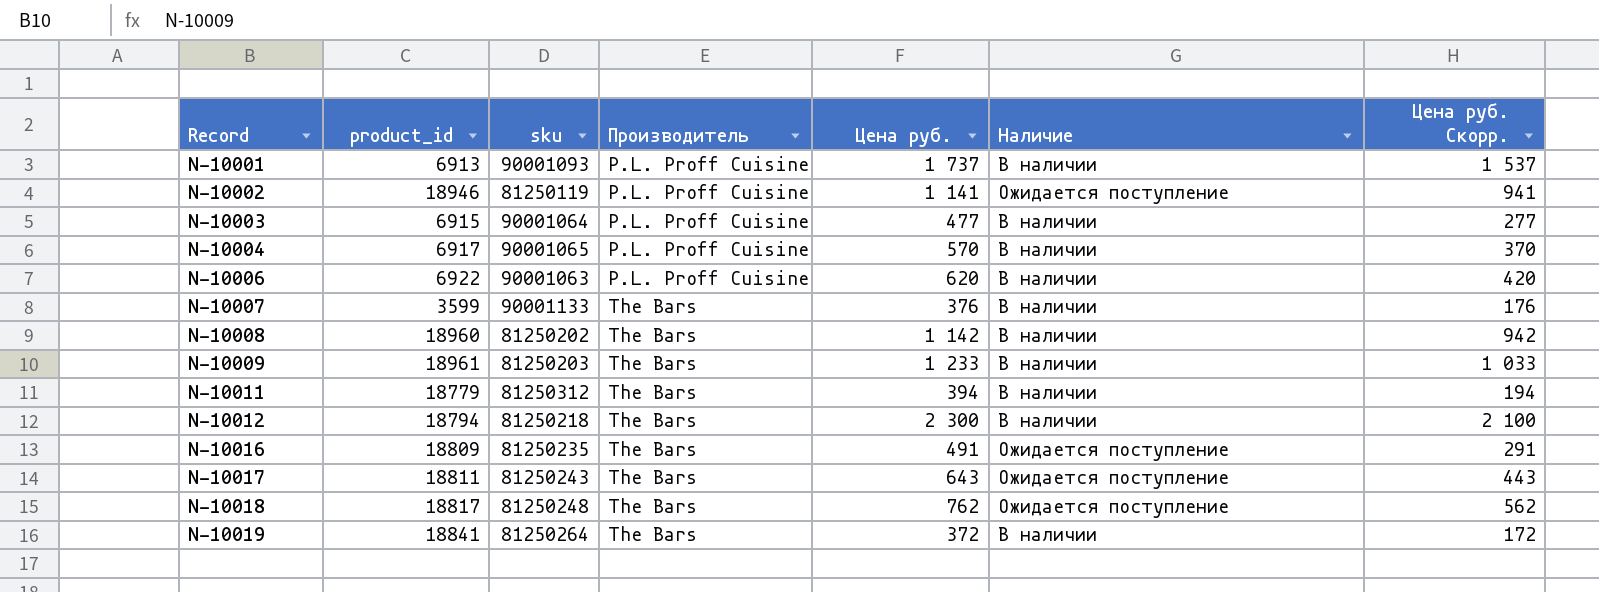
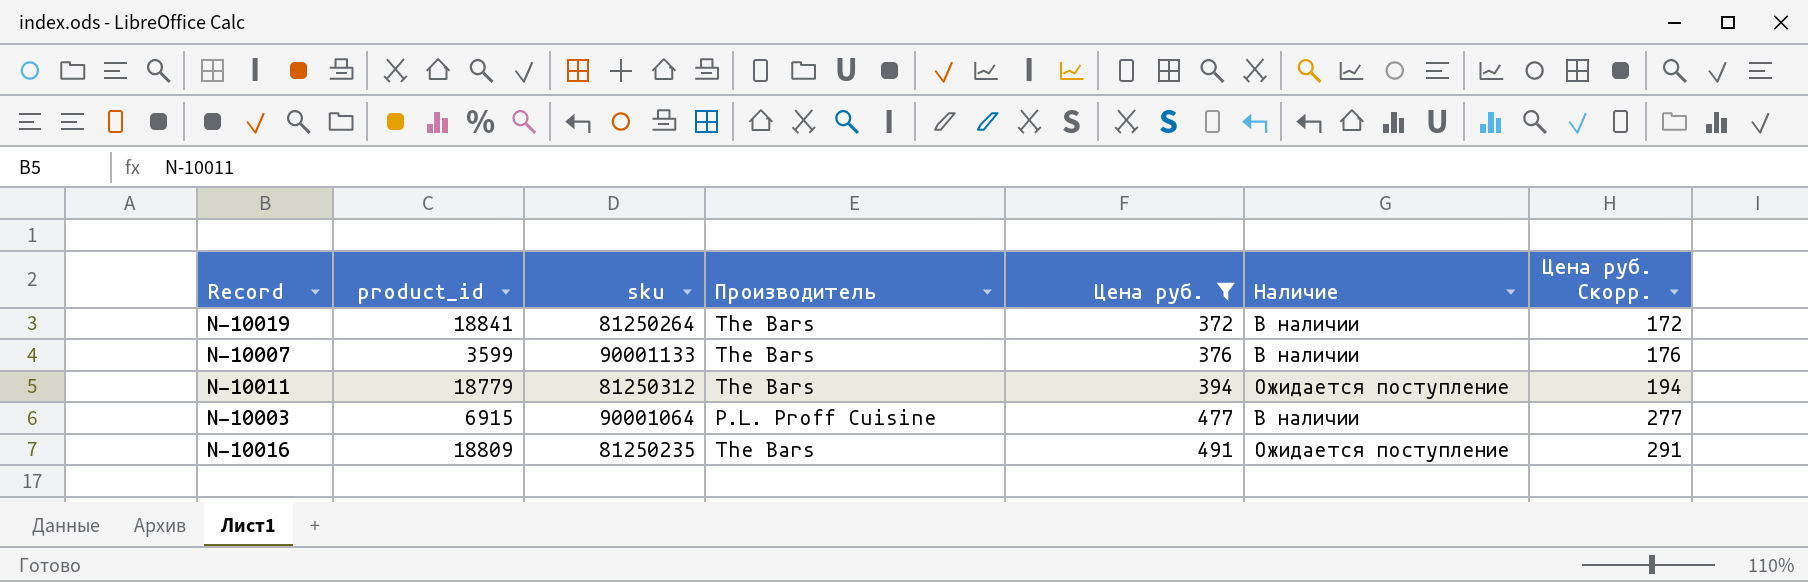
filter: none -> Цена руб. <= 491
row order: Record ascending -> Цена руб. ascending
N-10011 | Наличие: В наличии -> Ожидается поступление

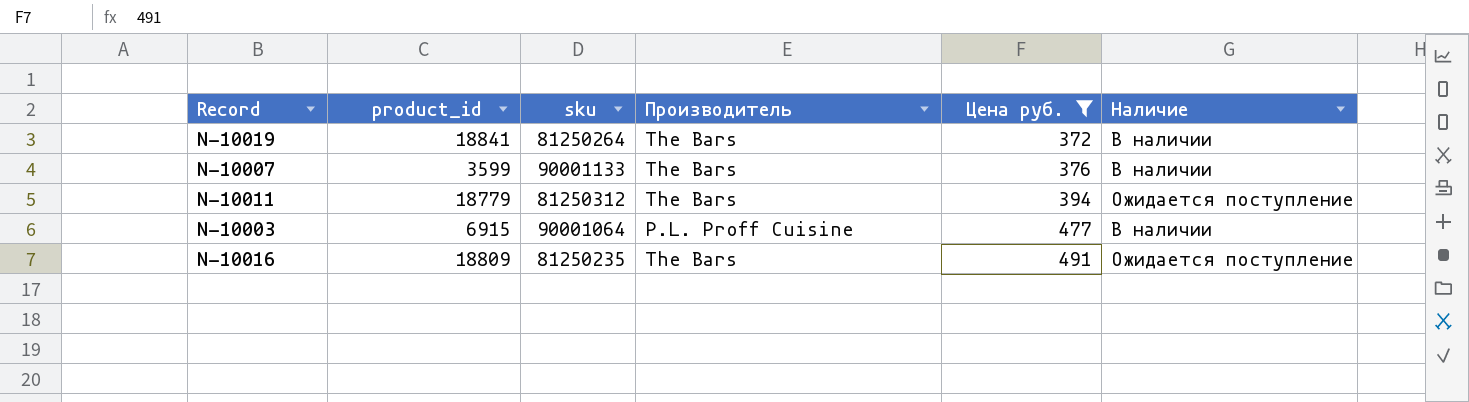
column Цена руб. Скорр. | formula: [Цена руб.] - 200 -> none

